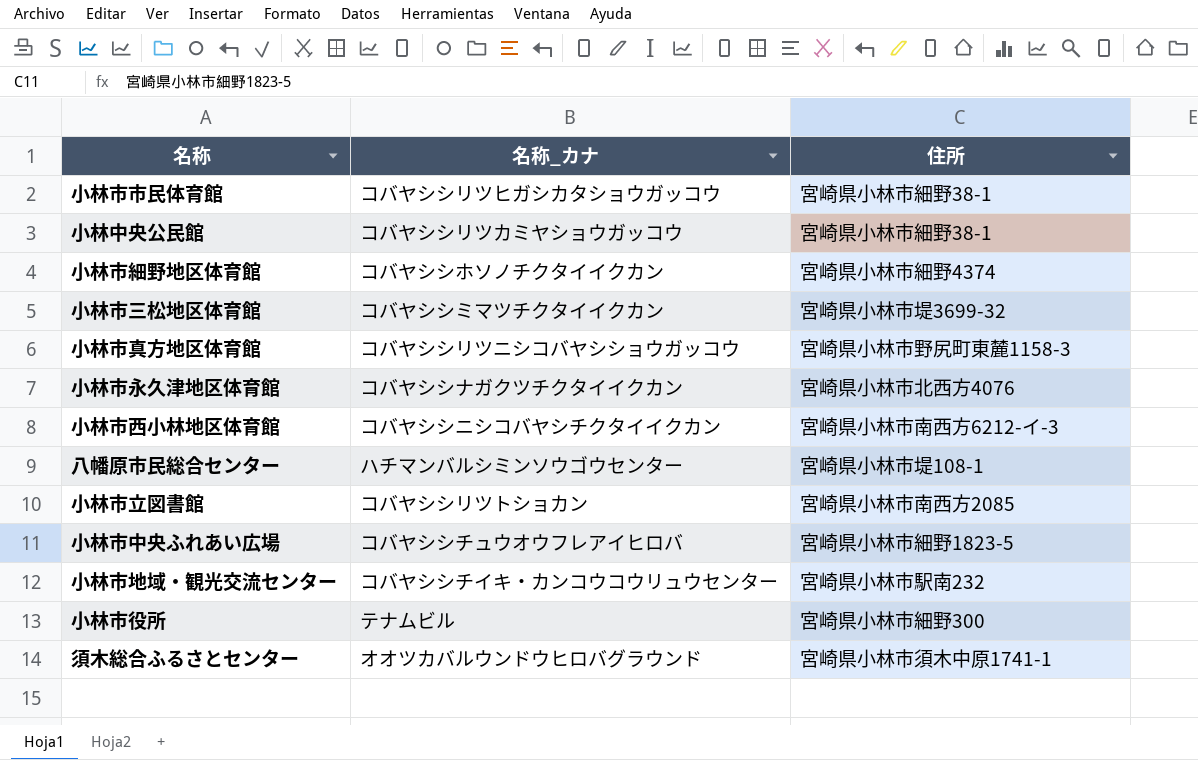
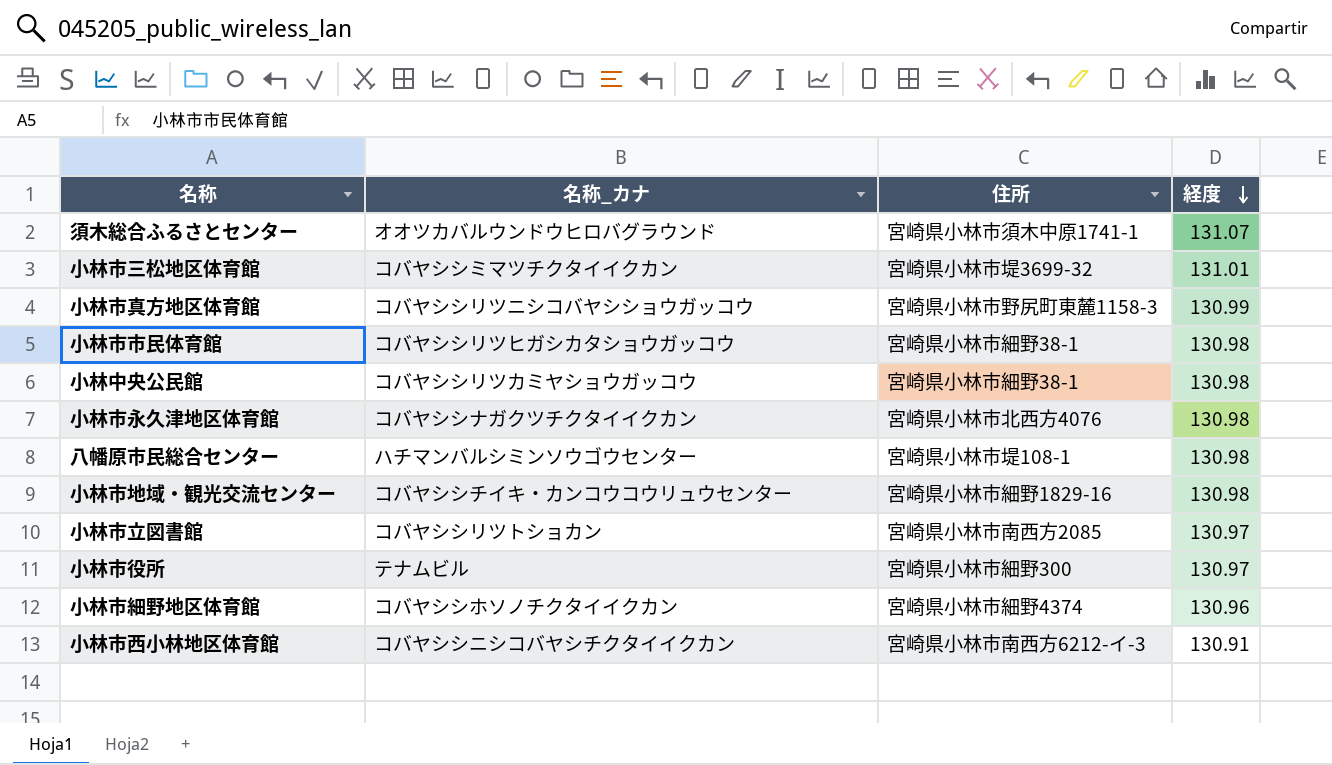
row order: none -> 経度 descending
column 経度 | position: none -> 4
row 小林市中央ふれあい広場: コバヤシシチュウオウフレアイヒロバ | 宮崎県小林市細野1823-5 -> none
小林市地域・観光交流センター | 住所: 宮崎県小林市駅南232 -> 宮崎県小林市細野1829-16

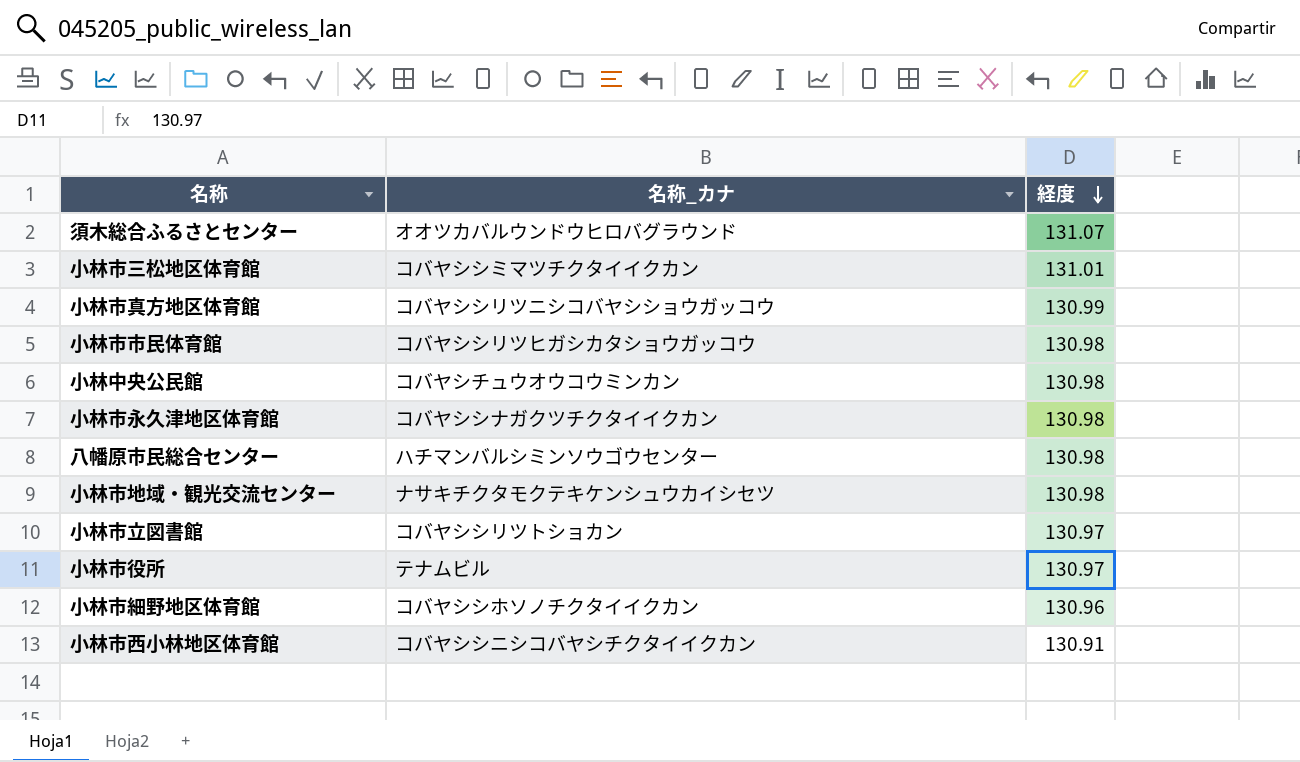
column 住所 | position: 3 -> none
小林中央公民館 | 名称_カナ: コバヤシシリツカミヤショウガッコウ -> コバヤシチュウオウコウミンカン
小林市地域・観光交流センター | 名称_カナ: コバヤシシチイキ・カンコウコウリュウセンター -> ナサキチクタモクテキケンシュウカイシセツ

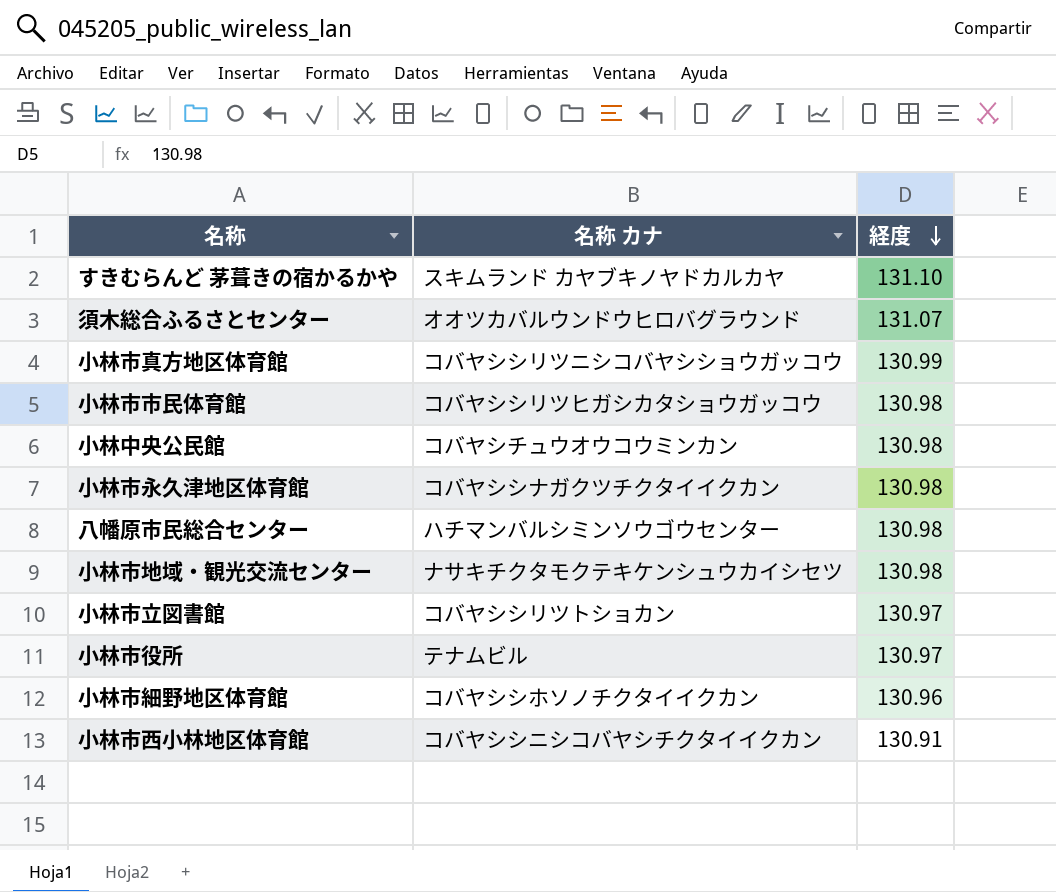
column name: 名称_カナ -> 名称 カナ
row 小林市三松地区体育館: コバヤシシミマツチクタイイクカン | 131.01 -> none
row すきむらんど 茅葺きの宿かるかや: none -> スキムランド カヤブキノヤドカルカヤ | 131.10

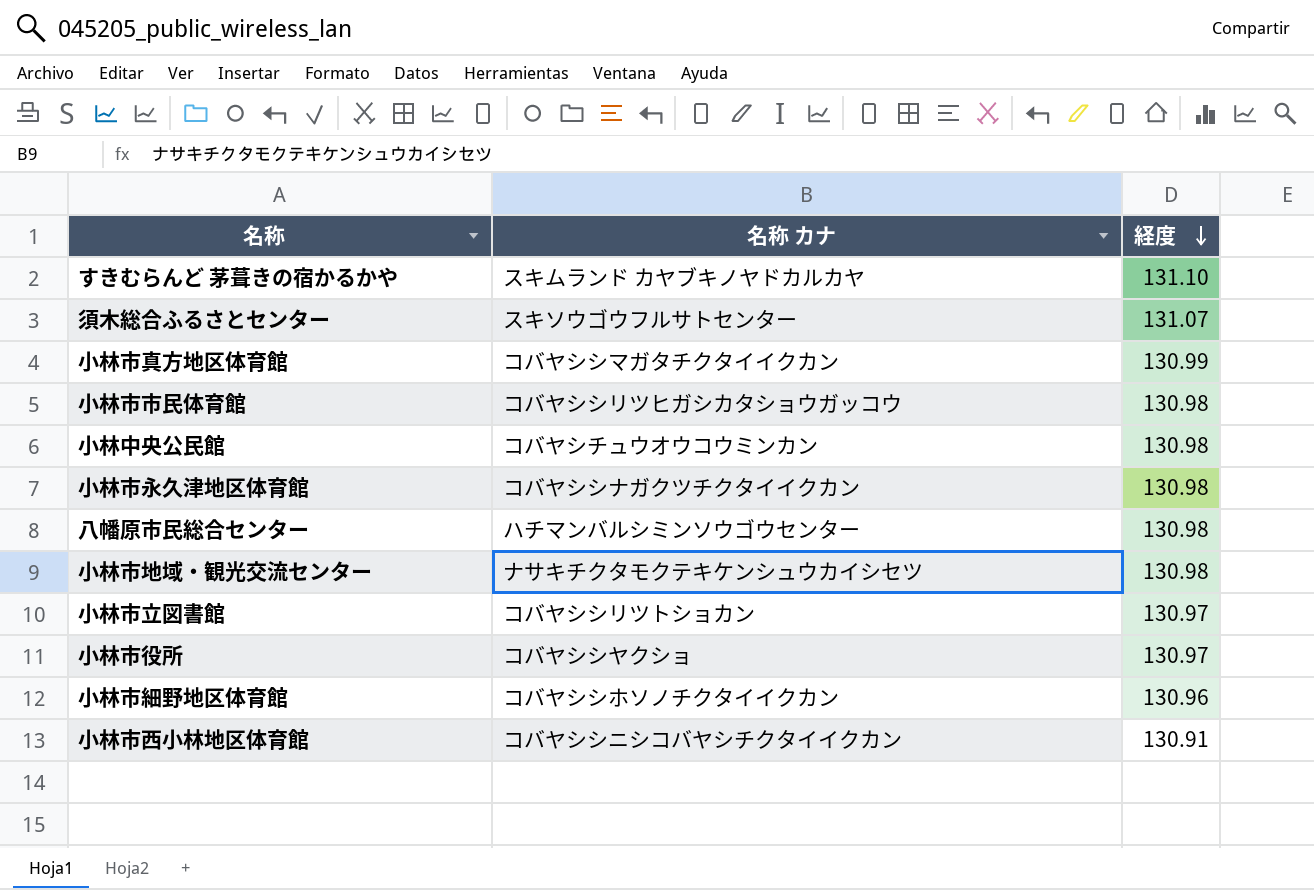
須木総合ふるさとセンター | 名称 カナ: オオツカバルウンドウヒロバグラウンド -> スキソウゴウフルサトセンター
小林市真方地区体育館 | 名称 カナ: コバヤシシリツニシコバヤシショウガッコウ -> コバヤシシマガタチクタイイクカン
小林市役所 | 名称 カナ: テナムビル -> コバヤシシヤクショ

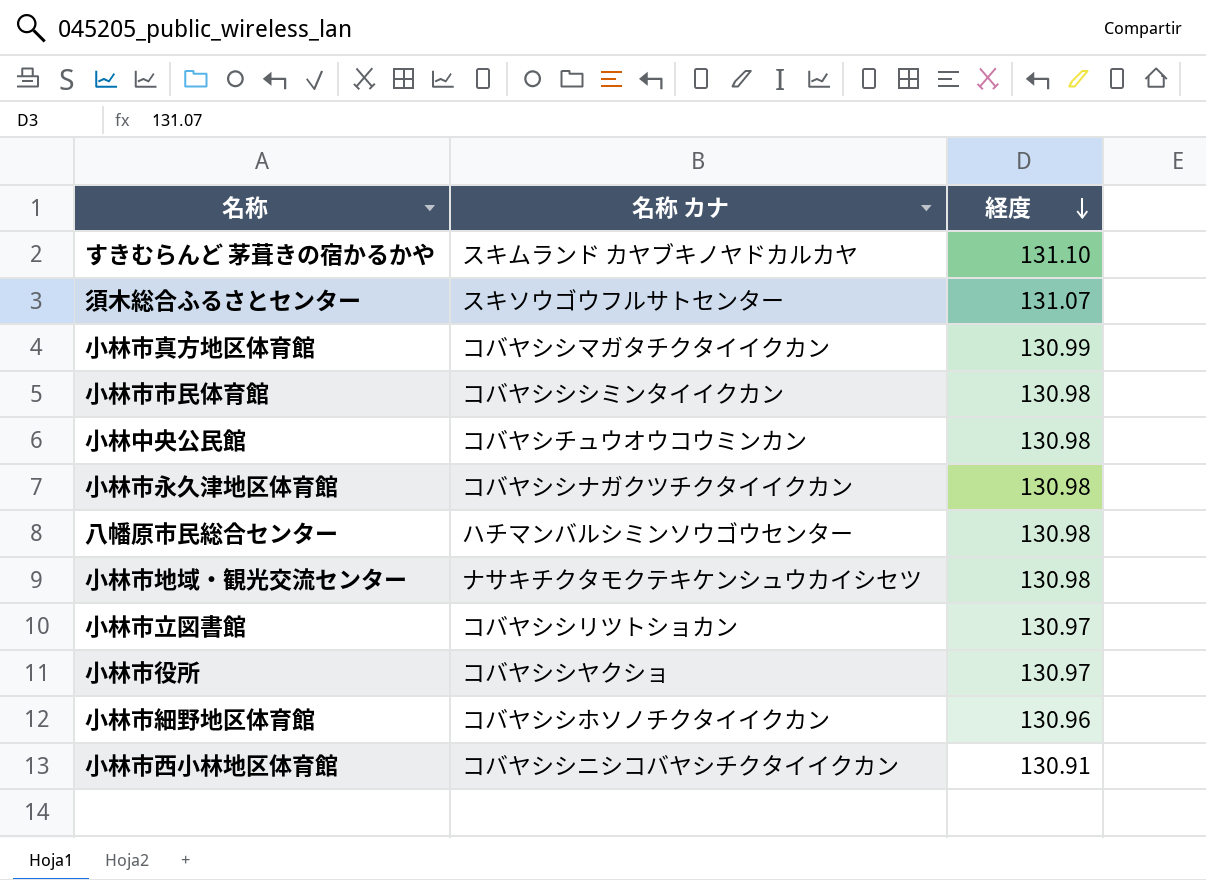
小林市市民体育館 | 名称 カナ: コバヤシシリツヒガシカタショウガッコウ -> コバヤシシシミンタイイクカン

